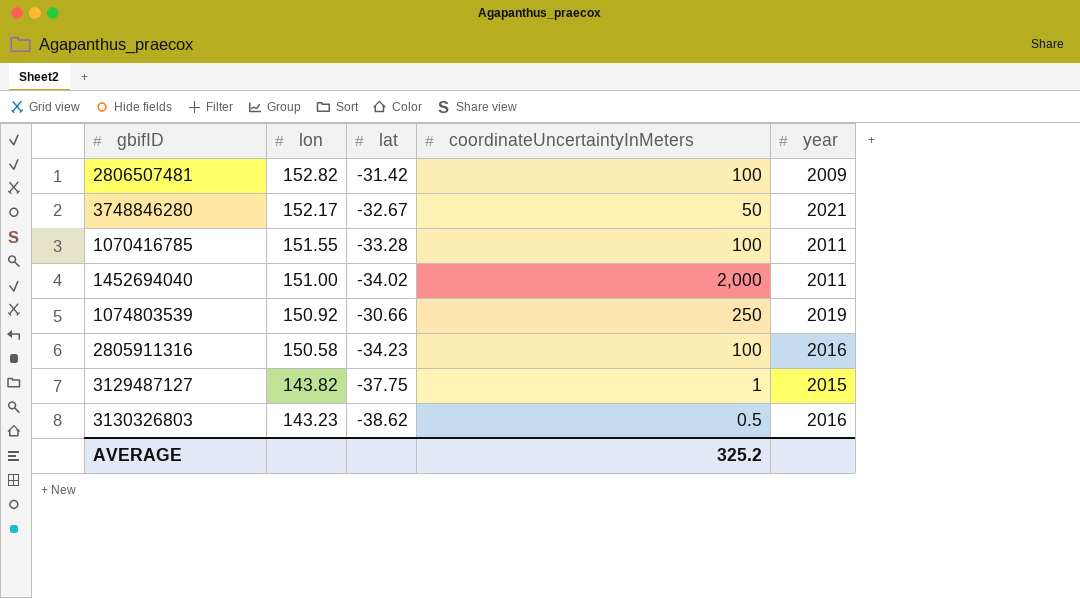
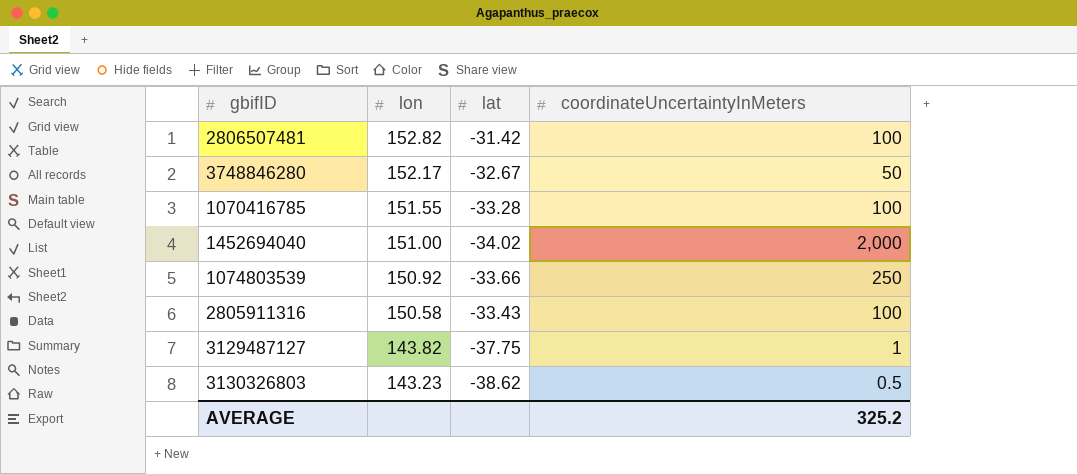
column year | position: 5 -> none
1074803539 | lat: -30.66 -> -33.66
2805911316 | lat: -34.23 -> -33.43

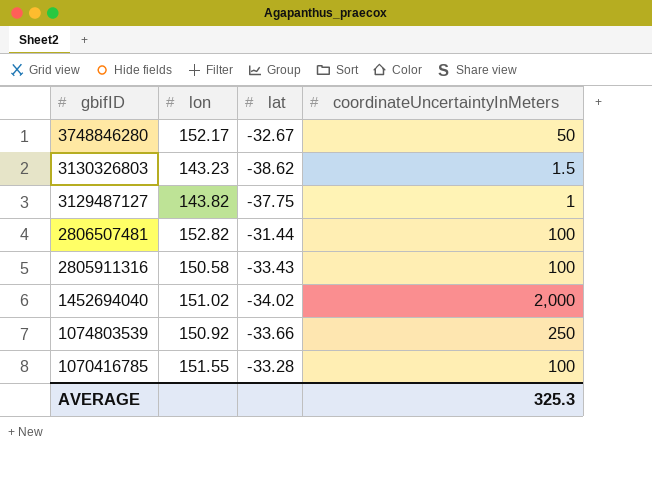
row order: lon descending -> gbifID descending
3130326803 | coordinateUncertaintyInMeters: 0.5 -> 1.5
2806507481 | lat: -31.42 -> -31.44
1452694040 | lon: 151.00 -> 151.02
AVERAGE | coordinateUncertaintyInMeters: 325.2 -> 325.3

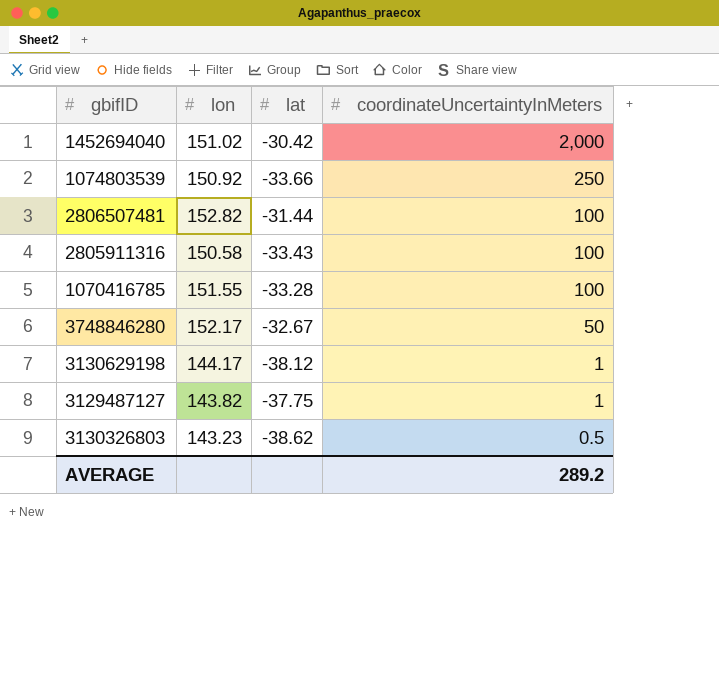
row order: gbifID descending -> coordinateUncertaintyInMeters descending
1452694040 | lat: -34.02 -> -30.42
row 3130629198: none -> 144.17 | -38.12 | 1
3130326803 | coordinateUncertaintyInMeters: 1.5 -> 0.5
AVERAGE | coordinateUncertaintyInMeters: 325.3 -> 289.2

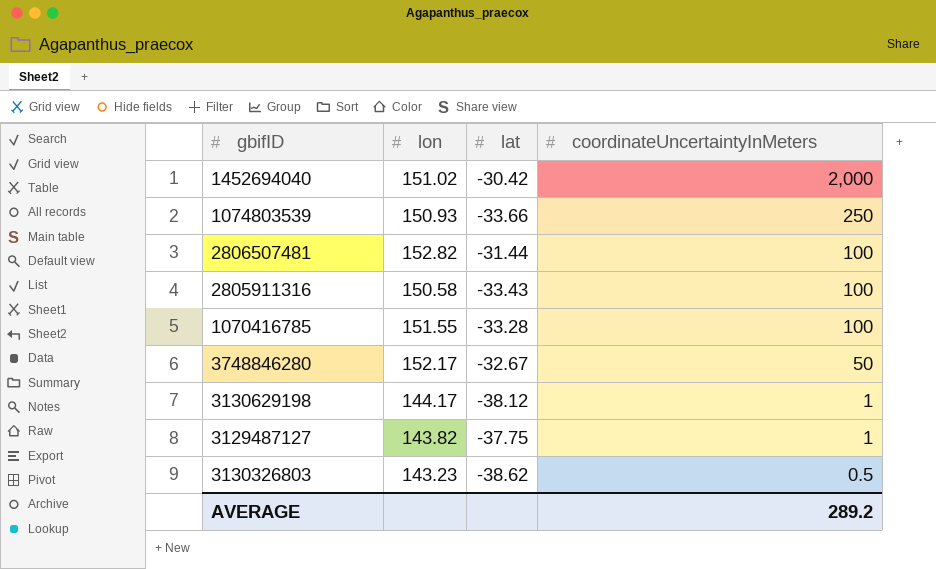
1074803539 | lon: 150.92 -> 150.93

